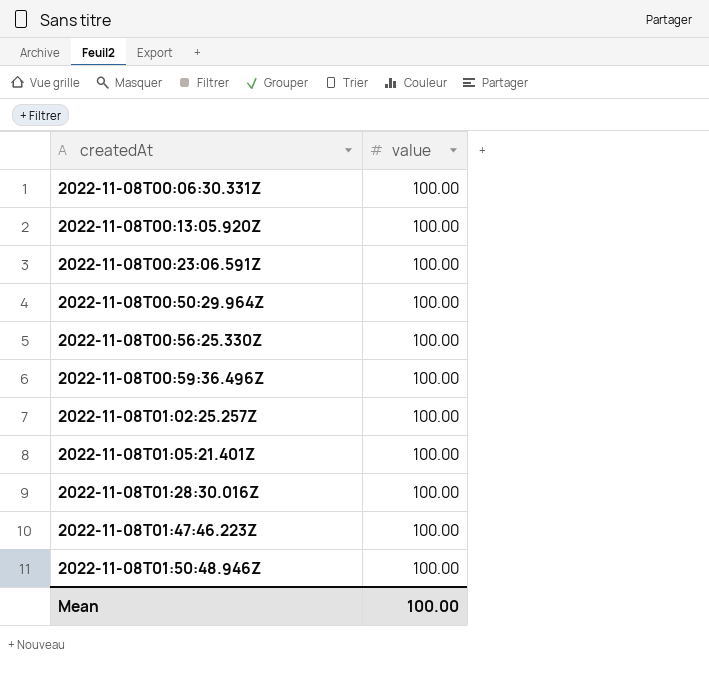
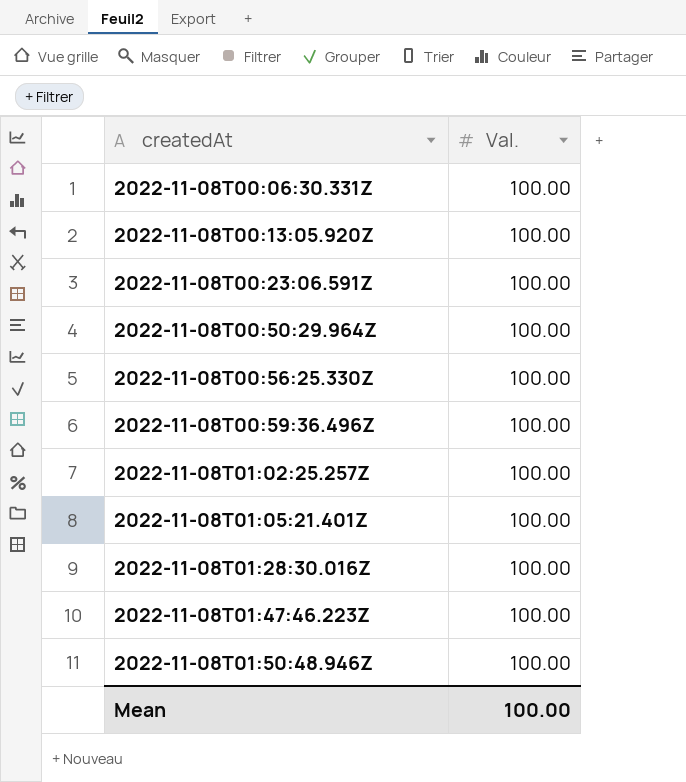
column name: value -> Val.

